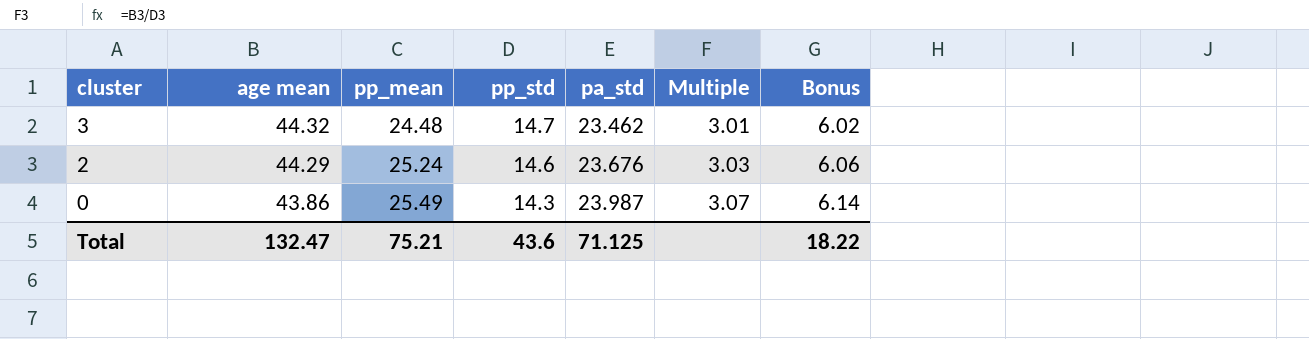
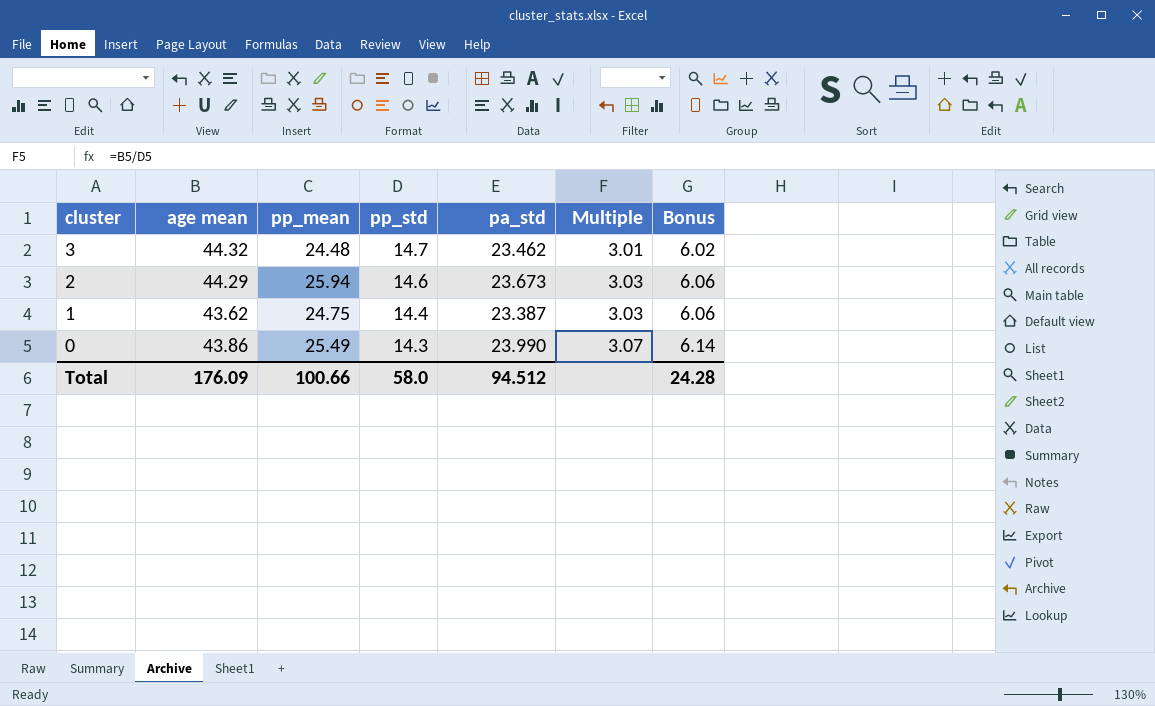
2 | pp_mean: 25.24 -> 25.94
2 | pa_std: 23.676 -> 23.673
row 1: none -> 43.62 | 24.75 | 14.4 | 23.387 | 3.03 | 6.06
0 | pa_std: 23.987 -> 23.990
Total | age mean: 132.47 -> 176.09
Total | pp_mean: 75.21 -> 100.66
Total | pp_std: 43.6 -> 58.0
Total | pa_std: 71.125 -> 94.512
Total | Bonus: 18.22 -> 24.28

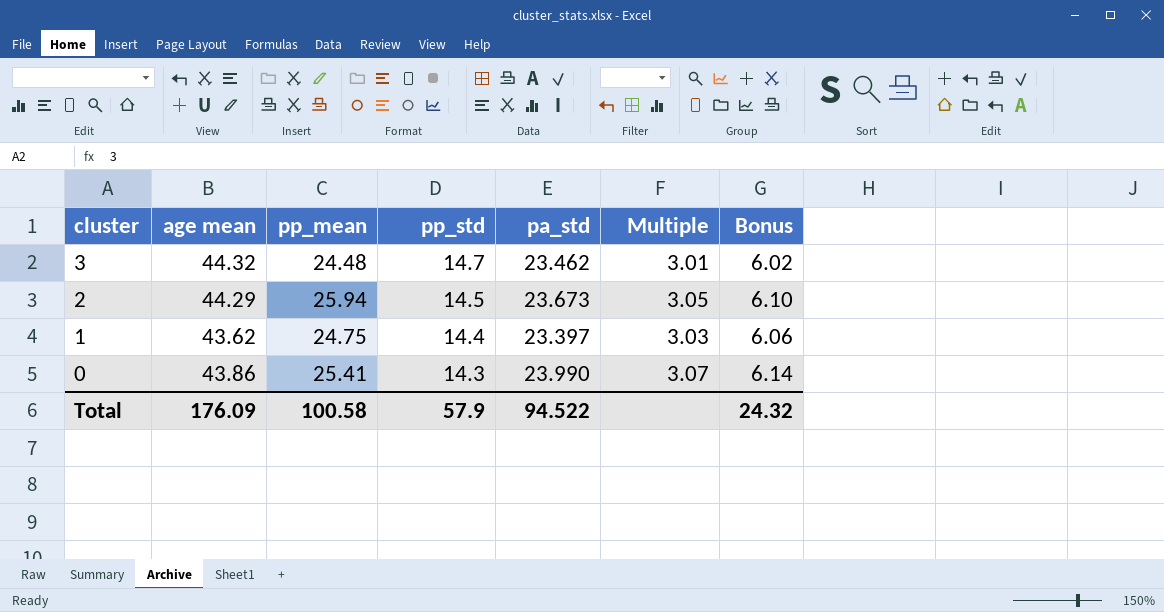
2 | pp_std: 14.6 -> 14.5
2 | Multiple: 3.03 -> 3.05
2 | Bonus: 6.06 -> 6.10
1 | pa_std: 23.387 -> 23.397
0 | pp_mean: 25.49 -> 25.41
Total | pp_mean: 100.66 -> 100.58
Total | pp_std: 58.0 -> 57.9
Total | pa_std: 94.512 -> 94.522
Total | Bonus: 24.28 -> 24.32

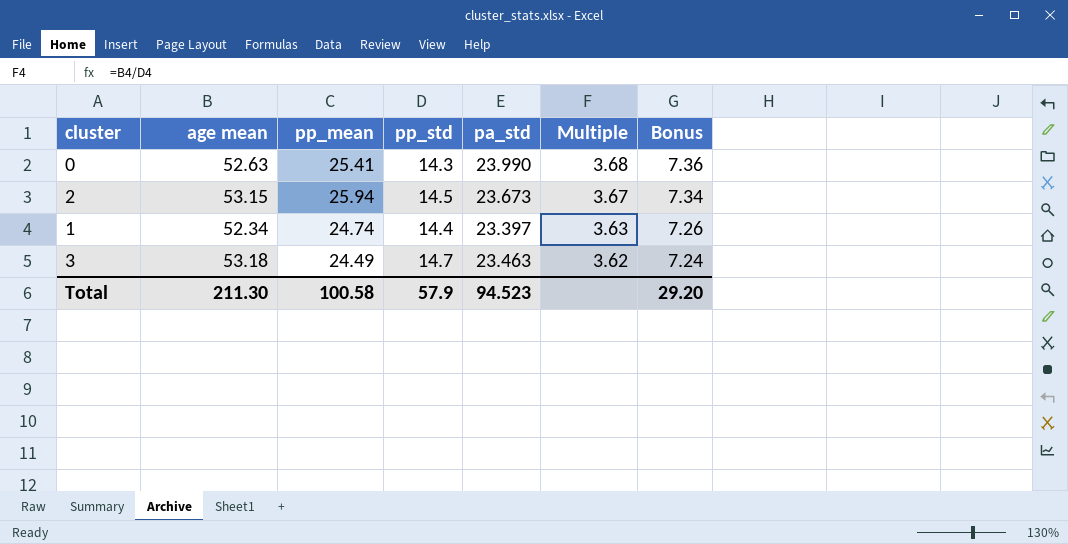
row order: cluster descending -> Multiple descending
0 | age mean: 43.86 -> 52.63
0 | Multiple: 3.07 -> 3.68
0 | Bonus: 6.14 -> 7.36
2 | age mean: 44.29 -> 53.15
2 | Multiple: 3.05 -> 3.67
2 | Bonus: 6.10 -> 7.34
1 | age mean: 43.62 -> 52.34
1 | pp_mean: 24.75 -> 24.74
1 | Multiple: 3.03 -> 3.63
1 | Bonus: 6.06 -> 7.26
3 | age mean: 44.32 -> 53.18
3 | pp_mean: 24.48 -> 24.49
3 | pa_std: 23.462 -> 23.463
3 | Multiple: 3.01 -> 3.62
3 | Bonus: 6.02 -> 7.24
Total | age mean: 176.09 -> 211.30
Total | pa_std: 94.522 -> 94.523
Total | Bonus: 24.32 -> 29.20

